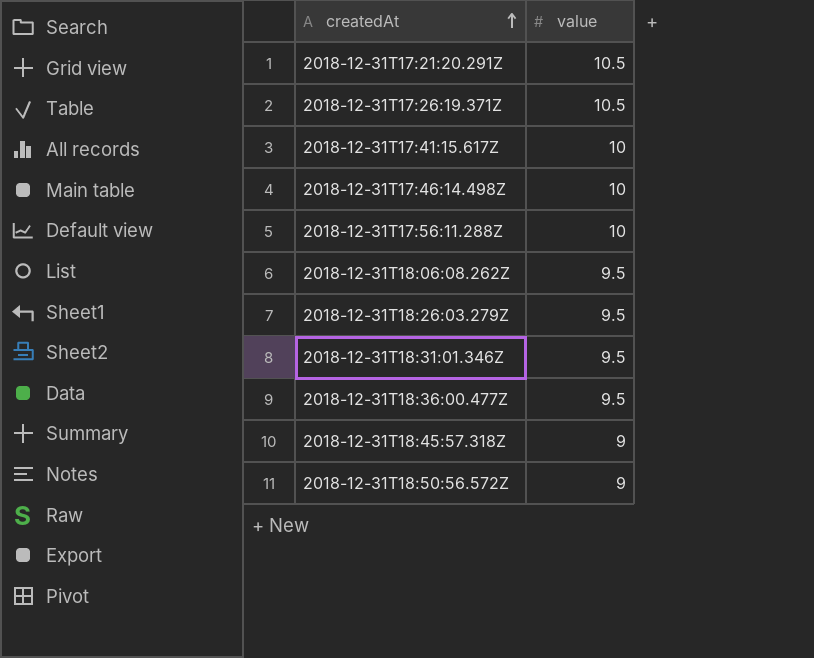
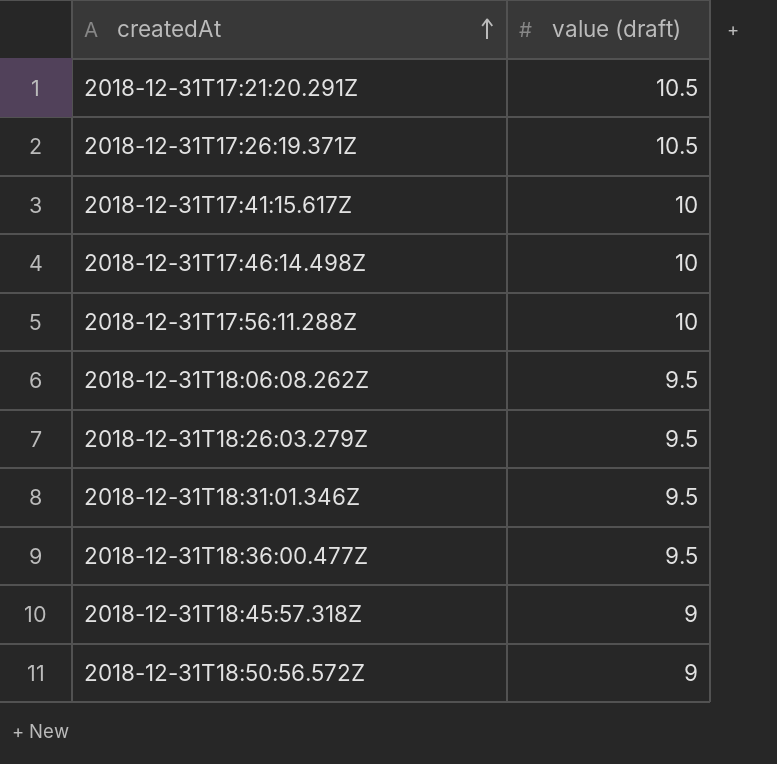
column name: value -> value (draft)

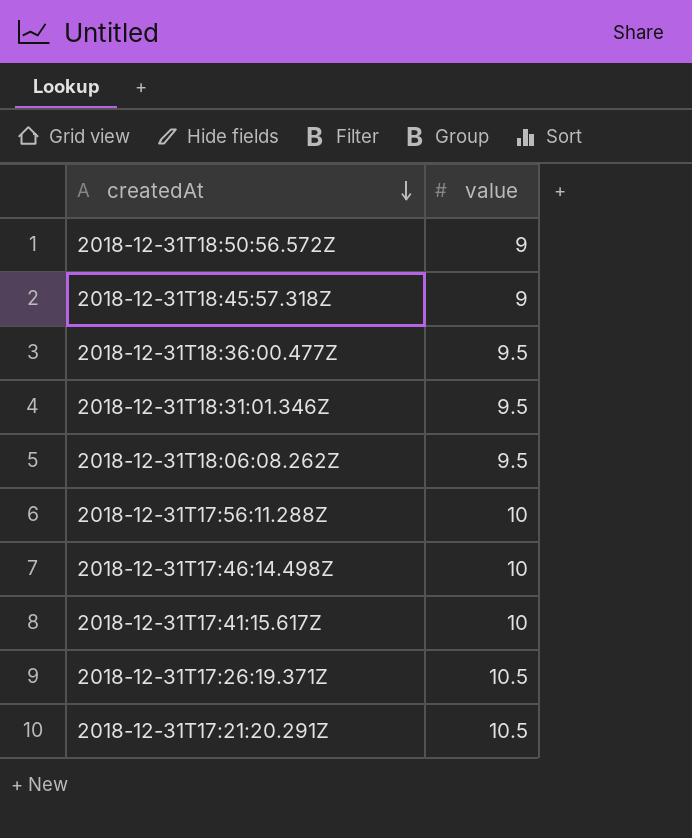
row order: createdAt ascending -> createdAt descending
column name: value (draft) -> value
row 2018-12-31T18:26:03.279Z: 9.5 -> none

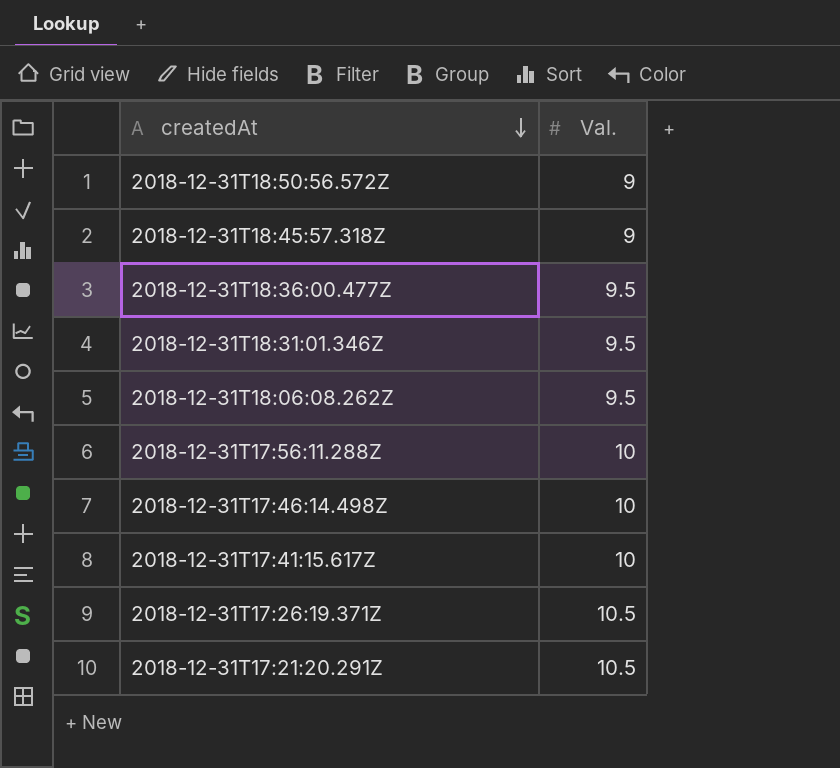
column name: value -> Val.

